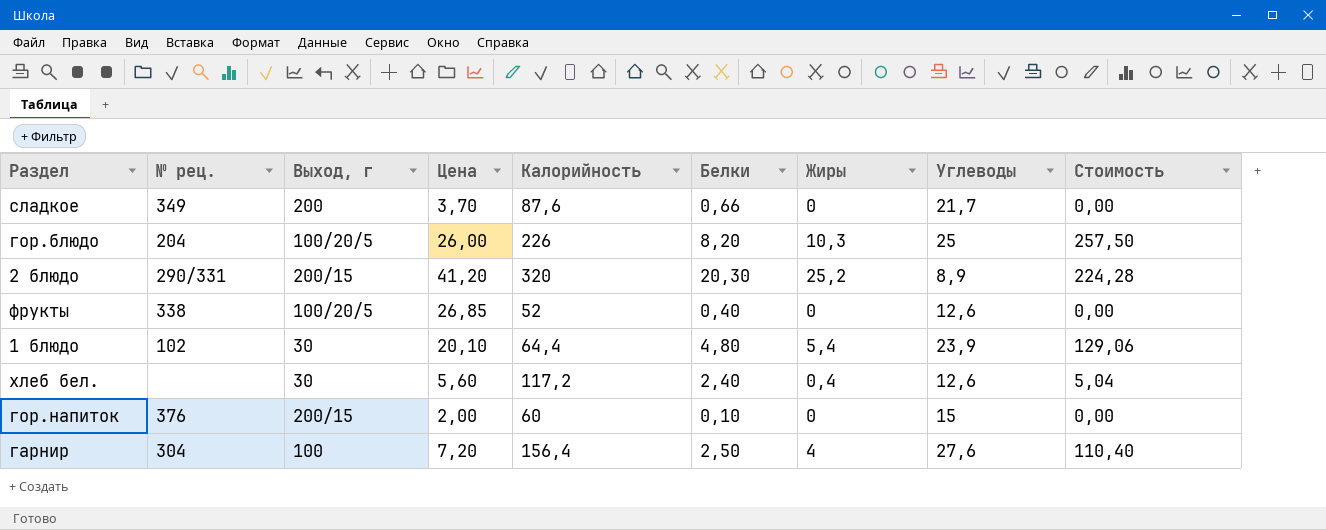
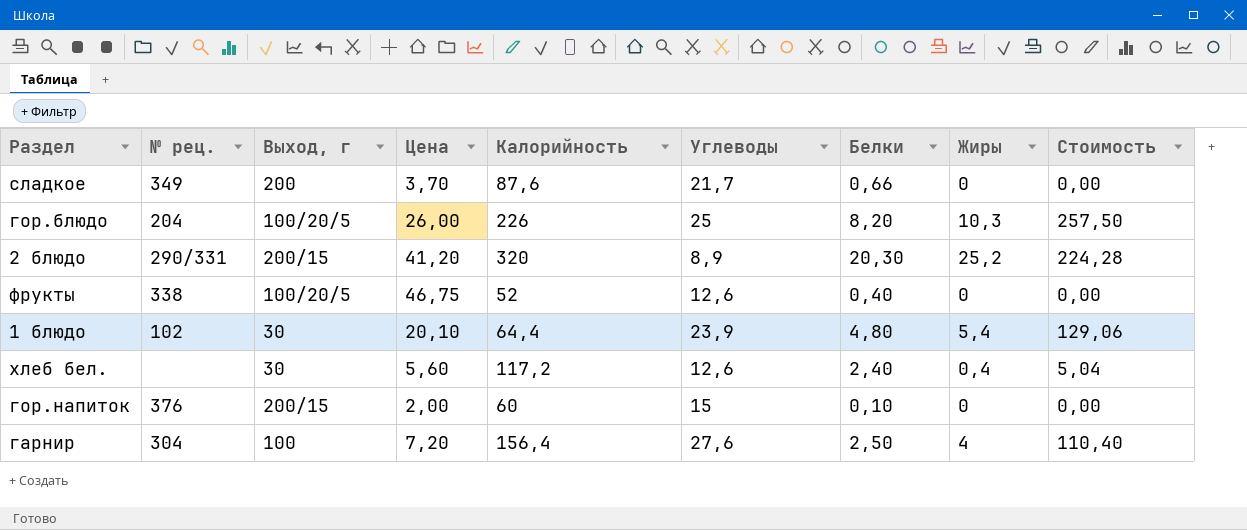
column Углеводы | position: 8 -> 6
фрукты | Цена: 26,85 -> 46,75

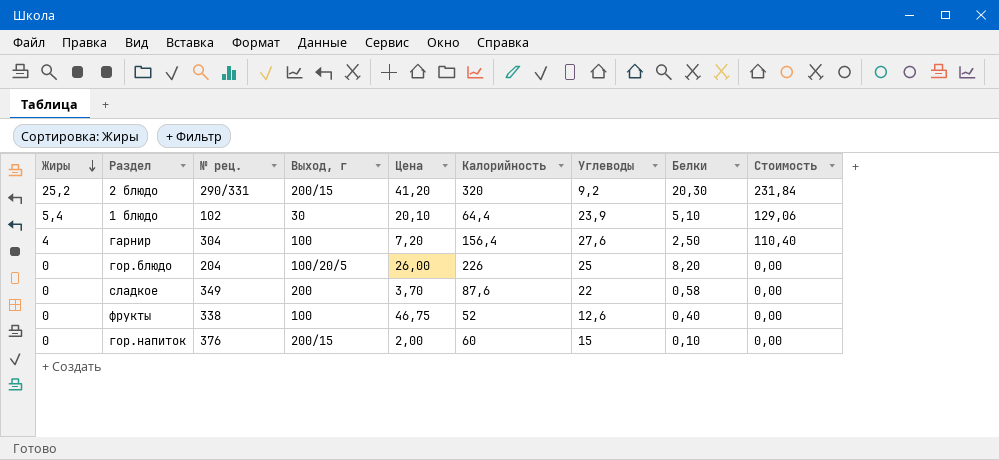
row order: none -> Жиры descending
column Жиры | position: 8 -> 1
row хлеб бел.: none | 30 | 5,60 | 117,2 | 12,6 | 2,40 | 0,4 | 5,04 -> none
2 блюдо | Углеводы: 8,9 -> 9,2
2 блюдо | Стоимость: 224,28 -> 231,84
1 блюдо | Белки: 4,80 -> 5,10
гор.блюдо | Жиры: 10,3 -> 0
гор.блюдо | Стоимость: 257,50 -> 0,00
сладкое | Углеводы: 21,7 -> 22
сладкое | Белки: 0,66 -> 0,58
фрукты | Выход, г: 100/20/5 -> 100

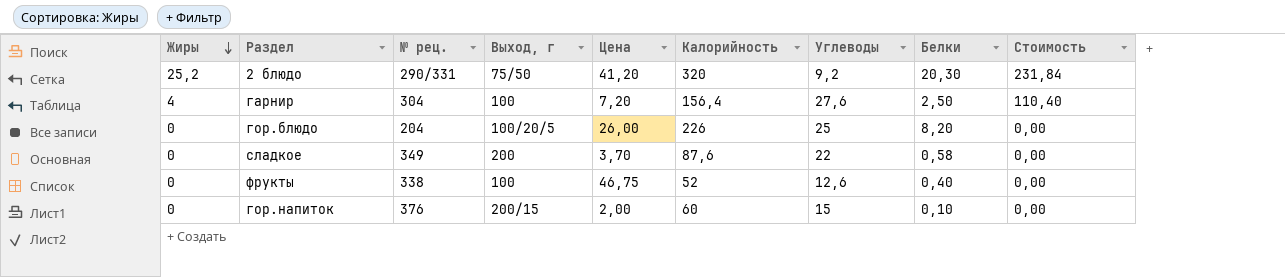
row 1 блюдо: 5,4 | 102 | 30 | 20,10 | 64,4 | 23,9 | 5,10 | 129,06 -> none
2 блюдо | Выход, г: 200/15 -> 75/50

